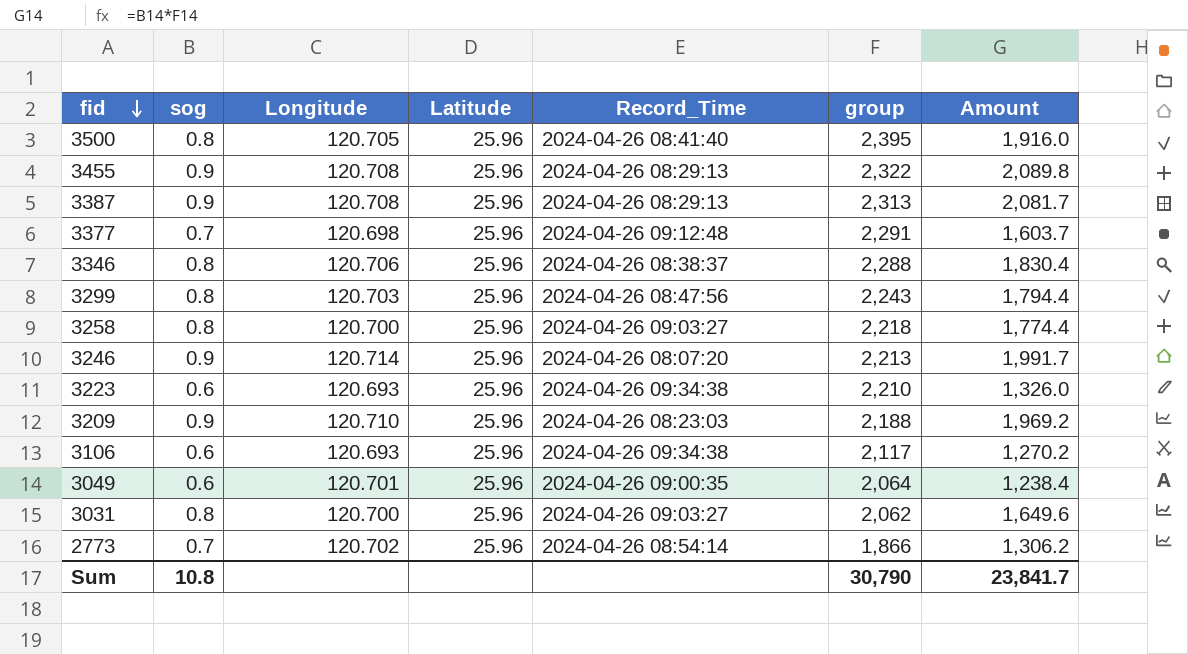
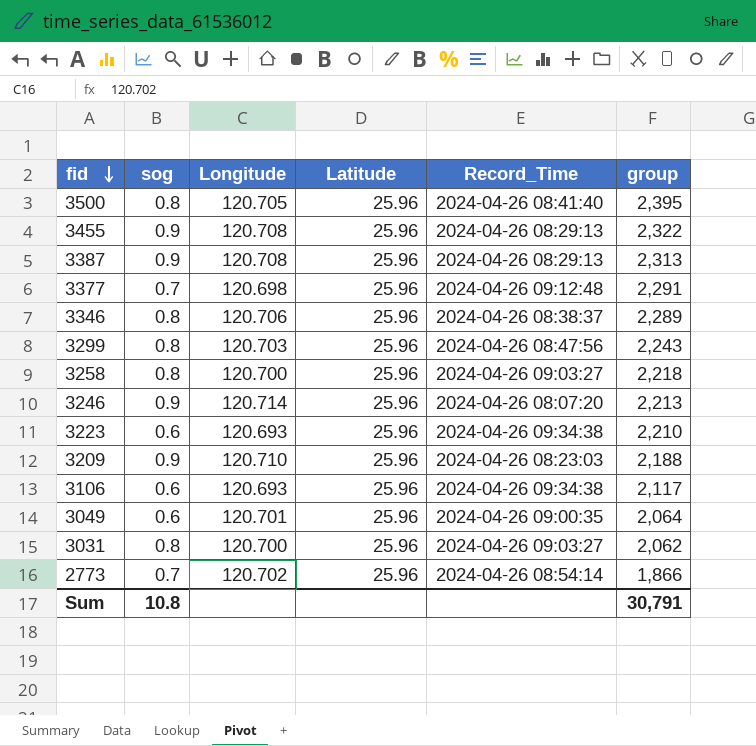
column Amount | formula: [sog] * [group] -> none
3346 | group: 2,288 -> 2,289
Sum | group: 30,790 -> 30,791

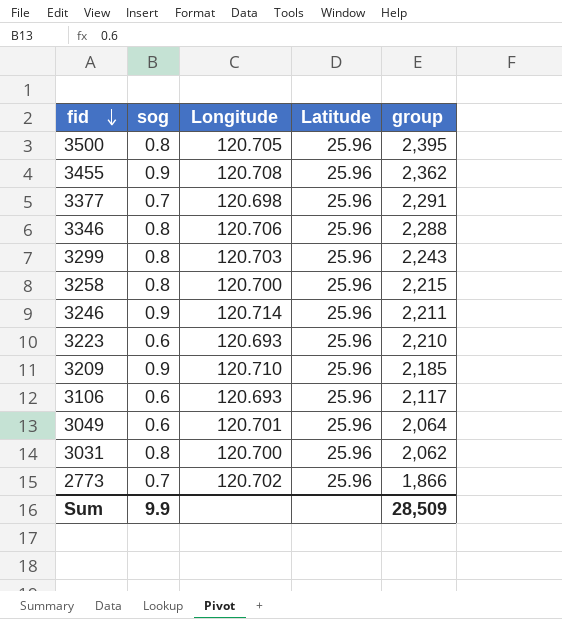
column Record_Time | position: 5 -> none
row 3387: 0.9 | 120.708 | 25.96 | 2024-04-26 08:29:13 | 2,313 -> none
3455 | group: 2,322 -> 2,362
3346 | group: 2,289 -> 2,288
3258 | group: 2,218 -> 2,215
3246 | group: 2,213 -> 2,211
3209 | group: 2,188 -> 2,185
Sum | sog: 10.8 -> 9.9
Sum | group: 30,791 -> 28,509

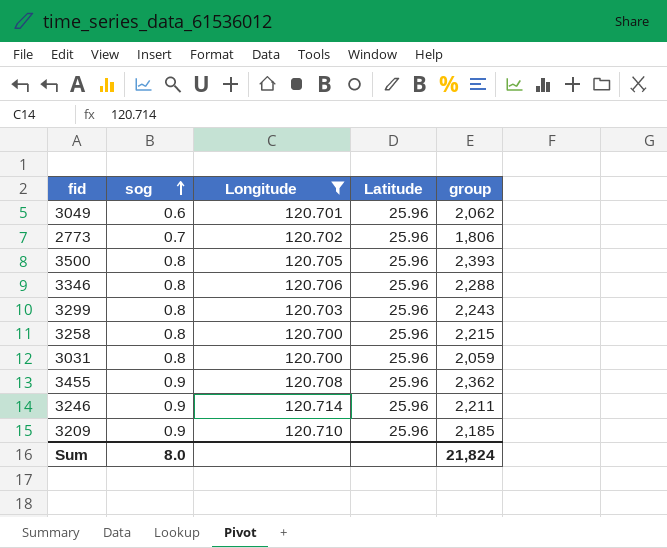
filter: none -> Longitude >= 120.700
row order: fid descending -> sog ascending
3049 | group: 2,064 -> 2,062
2773 | group: 1,866 -> 1,806
3500 | group: 2,395 -> 2,393
3031 | group: 2,062 -> 2,059
Sum | sog: 9.9 -> 8.0
Sum | group: 28,509 -> 21,824

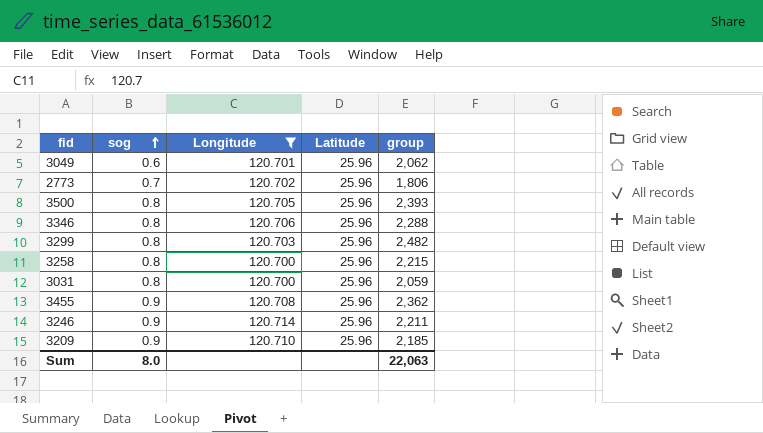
3299 | group: 2,243 -> 2,482
Sum | group: 21,824 -> 22,063

